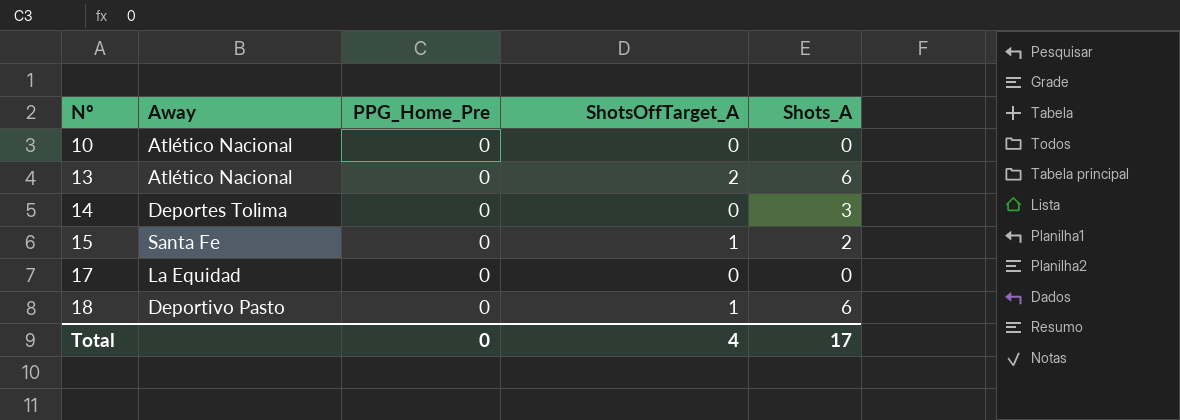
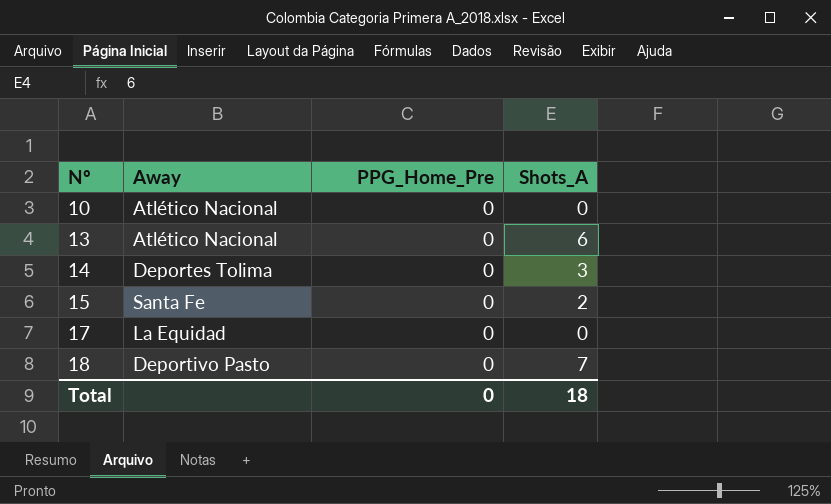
column ShotsOffTarget_A | position: 4 -> none
18 | Shots_A: 6 -> 7
Total | Shots_A: 17 -> 18

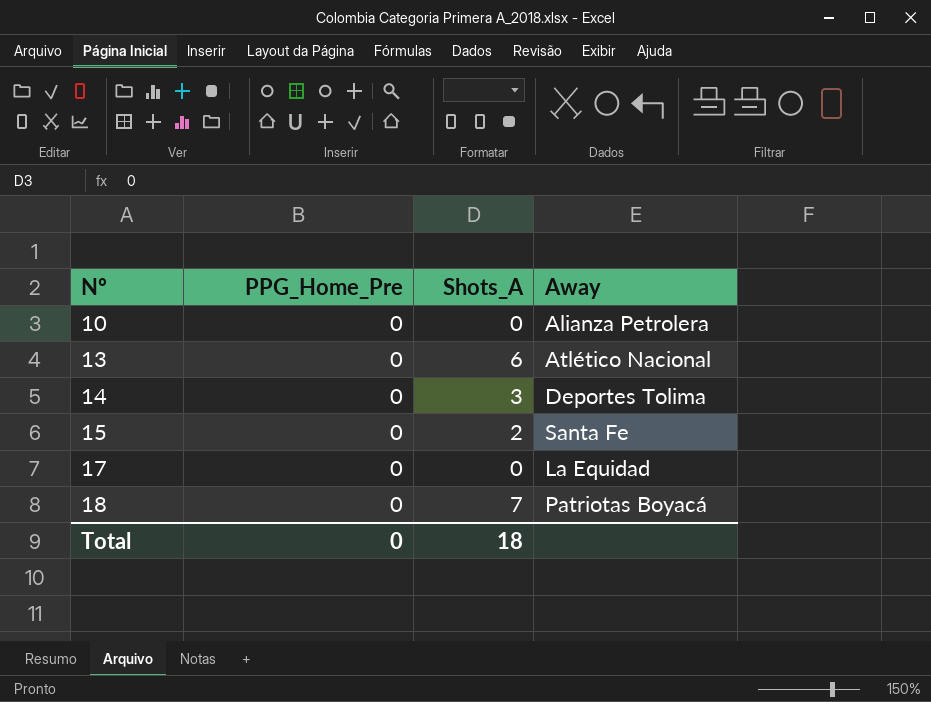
column Away | position: 2 -> 4
10 | Away: Atlético Nacional -> Alianza Petrolera
18 | Away: Deportivo Pasto -> Patriotas Boyacá

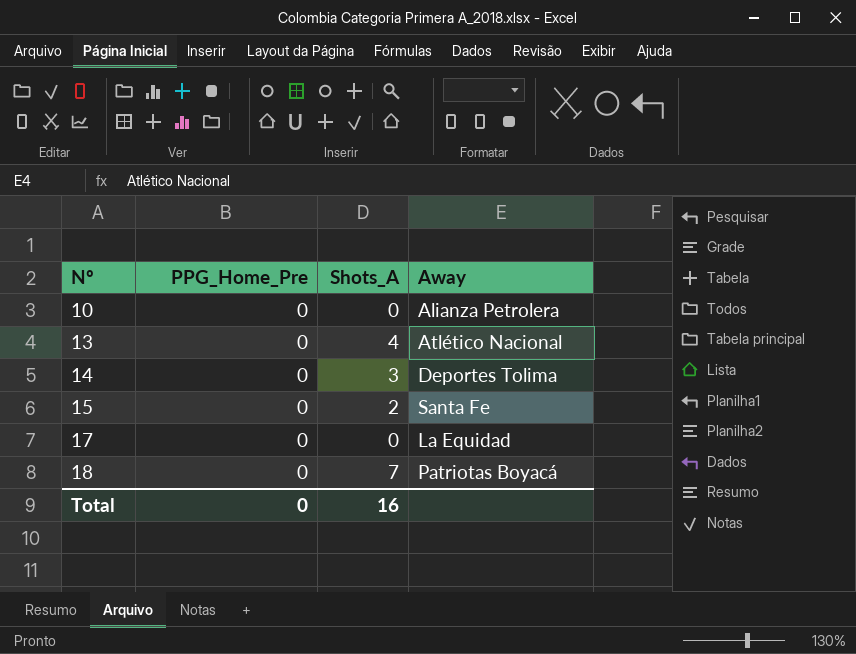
13 | Shots_A: 6 -> 4
Total | Shots_A: 18 -> 16

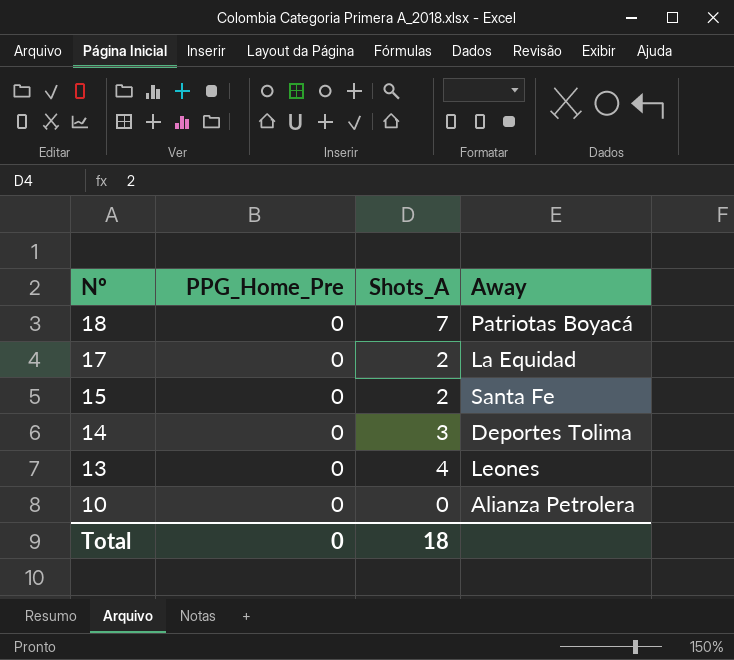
row order: Nº ascending -> Nº descending
17 | Shots_A: 0 -> 2
13 | Away: Atlético Nacional -> Leones
Total | Shots_A: 16 -> 18

